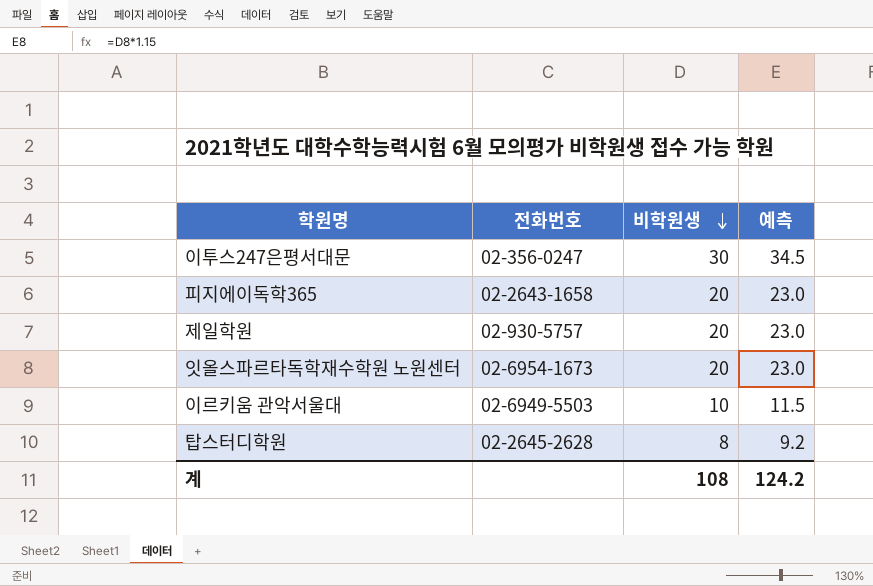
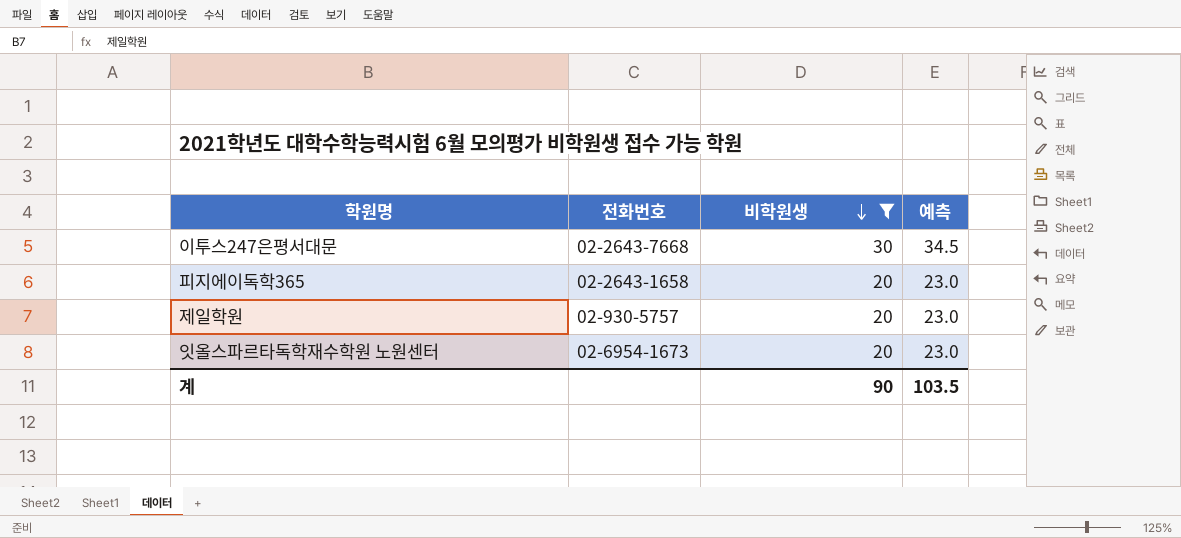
filter: none -> 비학원생 >= 20
이투스247은평서대문 | 전화번호: 02-356-0247 -> 02-2643-7668
계 | 비학원생: 108 -> 90
계 | 예측: 124.2 -> 103.5

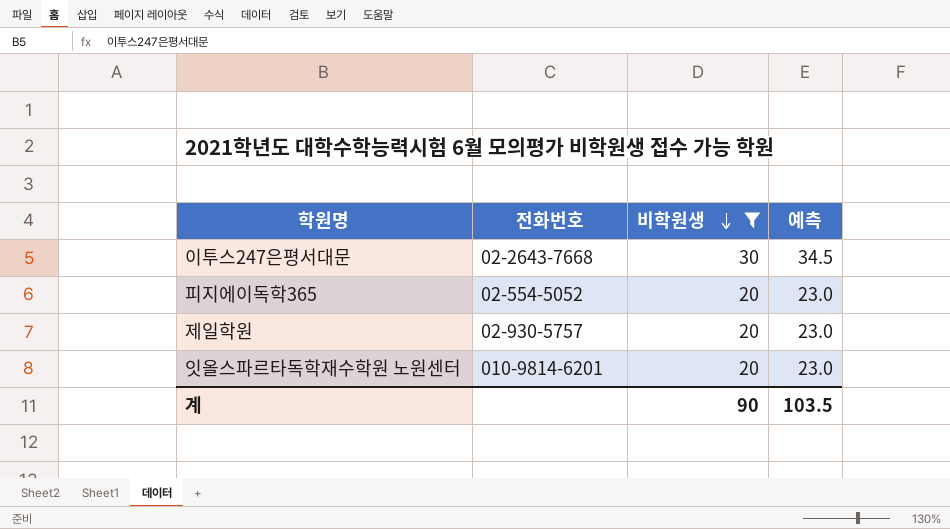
피지에이독학365 | 전화번호: 02-2643-1658 -> 02-554-5052
잇올스파르타독학재수학원 노원센터 | 전화번호: 02-6954-1673 -> 010-9814-6201

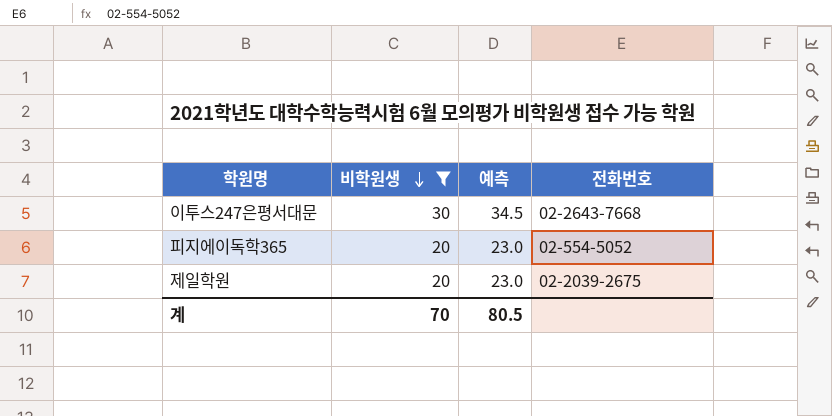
column 전화번호 | position: 2 -> 4
row 잇올스파르타독학재수학원 노원센터: 010-9814-6201 | 20 | 23.0 -> none
제일학원 | 전화번호: 02-930-5757 -> 02-2039-2675
계 | 비학원생: 90 -> 70
계 | 예측: 103.5 -> 80.5

